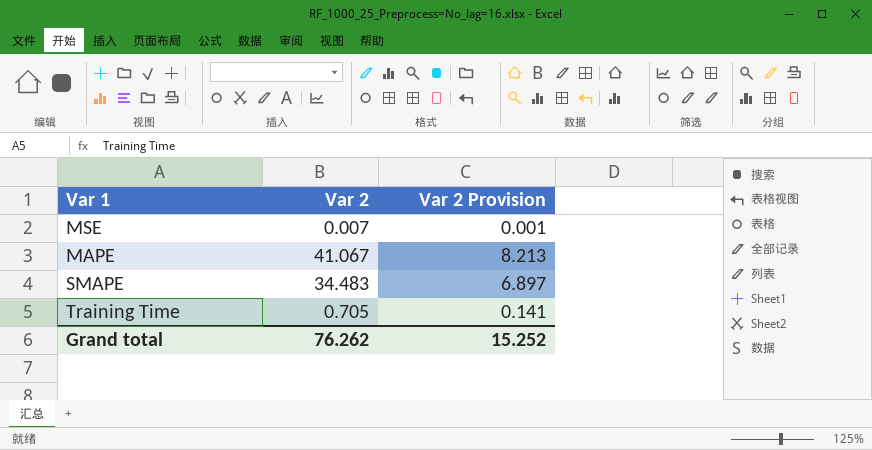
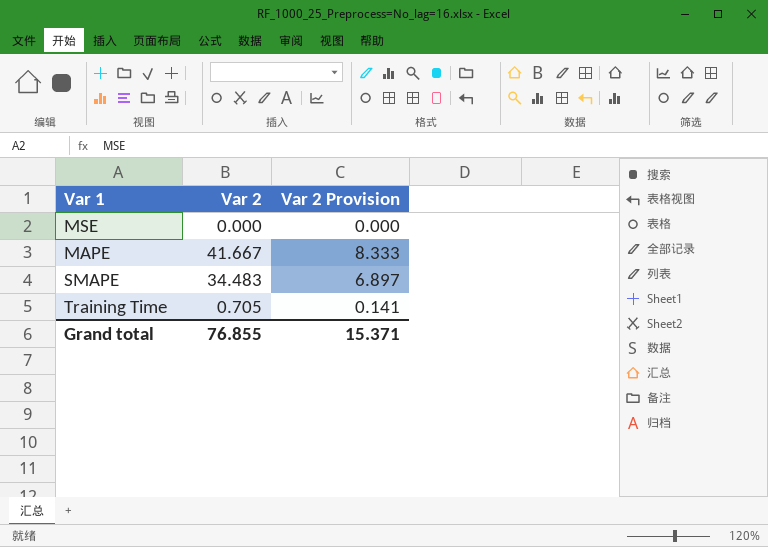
MSE | Var 2: 0.007 -> 0.000
MSE | Var 2 Provision: 0.001 -> 0.000
MAPE | Var 2: 41.067 -> 41.667
MAPE | Var 2 Provision: 8.213 -> 8.333
Grand total | Var 2: 76.262 -> 76.855
Grand total | Var 2 Provision: 15.252 -> 15.371

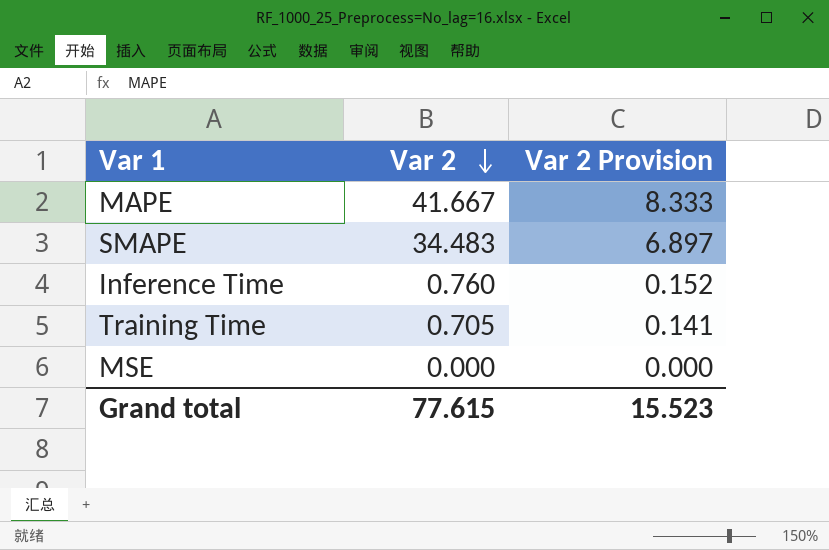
row order: none -> Var 2 descending
row Inference Time: none -> 0.760 | 0.152
Grand total | Var 2: 76.855 -> 77.615
Grand total | Var 2 Provision: 15.371 -> 15.523

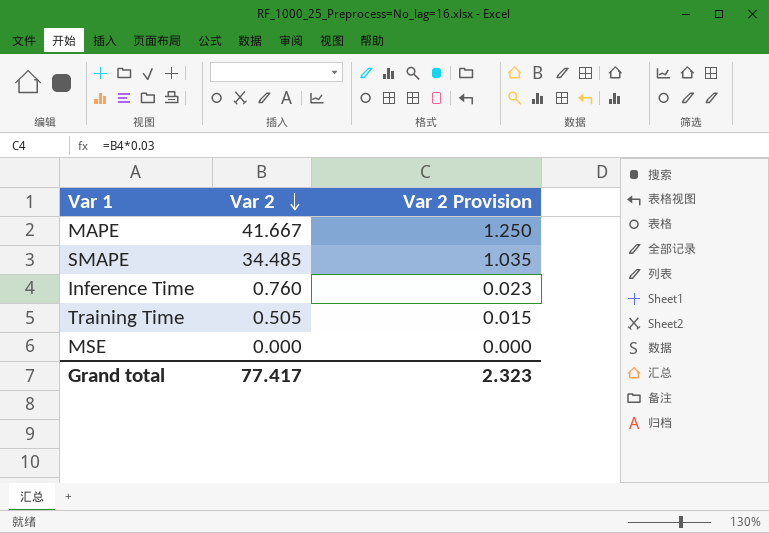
column Var 2 Provision | formula: [Var 2] * 0.2 -> [Var 2] * 0.03
SMAPE | Var 2: 34.483 -> 34.485
Training Time | Var 2: 0.705 -> 0.505
Grand total | Var 2: 77.615 -> 77.417
Grand total | Var 2 Provision: 15.523 -> 2.323

